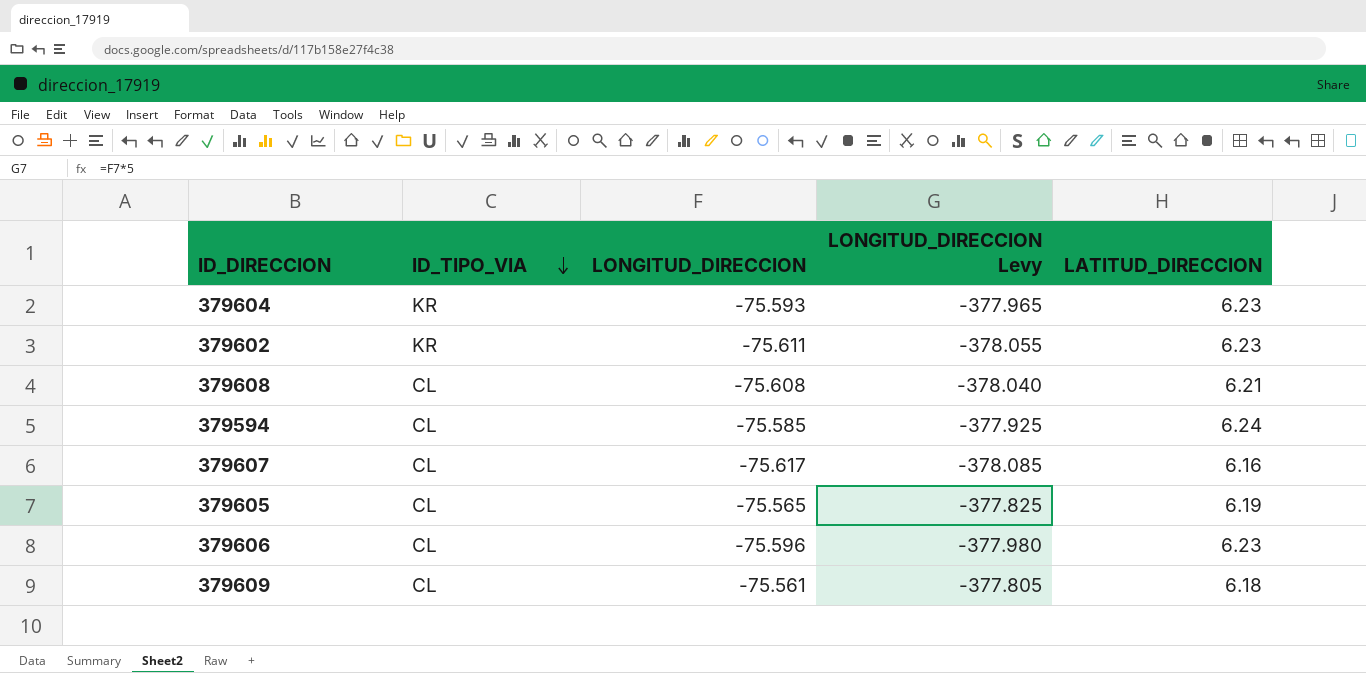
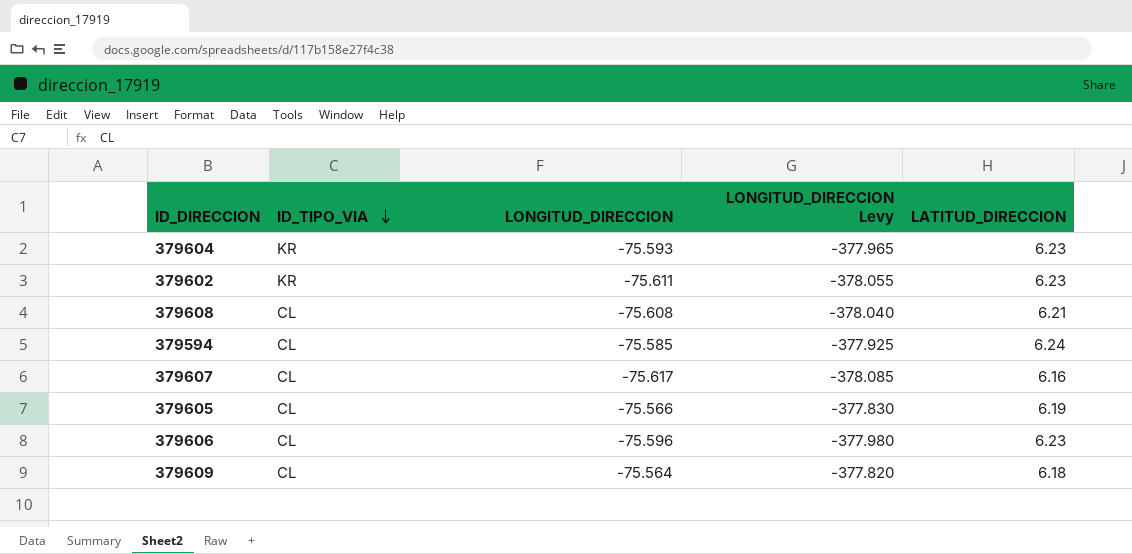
379605 | LONGITUD_DIRECCION: -75.565 -> -75.566
379605 | LONGITUD_DIRECCION Levy: -377.825 -> -377.830
379609 | LONGITUD_DIRECCION: -75.561 -> -75.564
379609 | LONGITUD_DIRECCION Levy: -377.805 -> -377.820

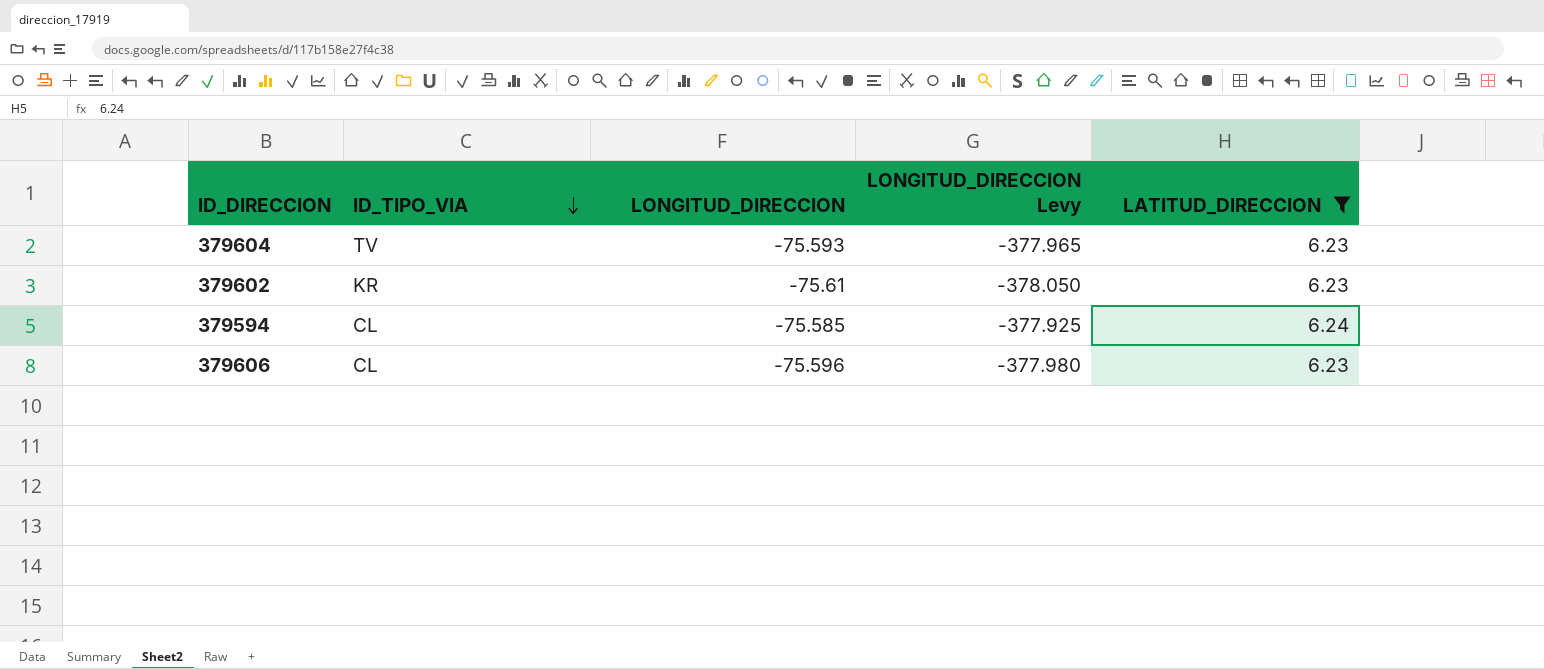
filter: none -> LATITUD_DIRECCION >= 6.23
379604 | ID_TIPO_VIA: KR -> TV
379602 | LONGITUD_DIRECCION: -75.611 -> -75.61
379602 | LONGITUD_DIRECCION Levy: -378.055 -> -378.050

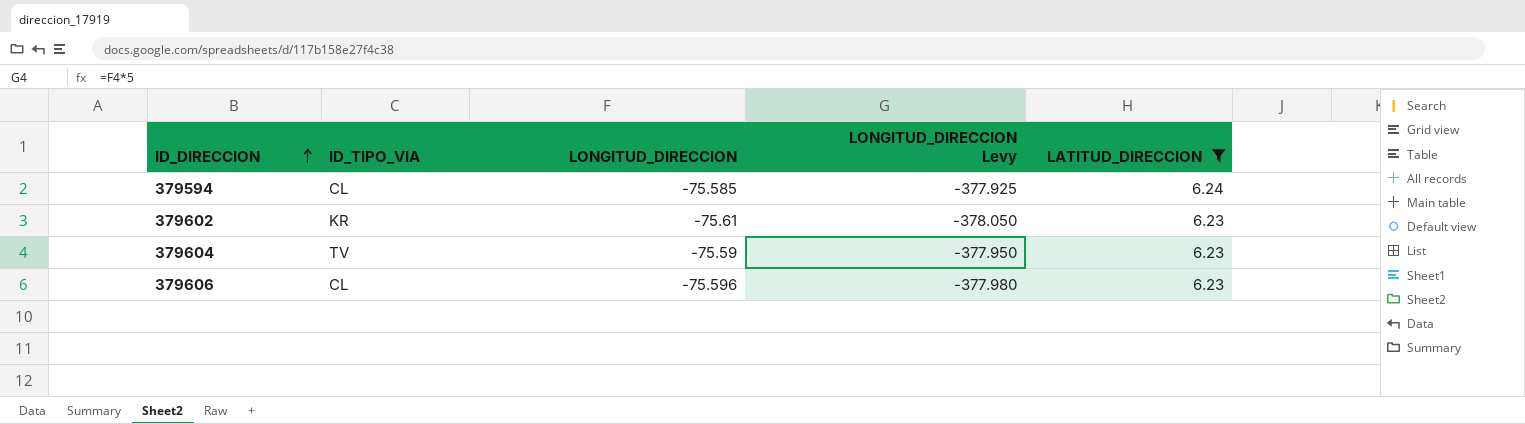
row order: ID_TIPO_VIA descending -> ID_DIRECCION ascending
379604 | LONGITUD_DIRECCION: -75.593 -> -75.59
379604 | LONGITUD_DIRECCION Levy: -377.965 -> -377.950

